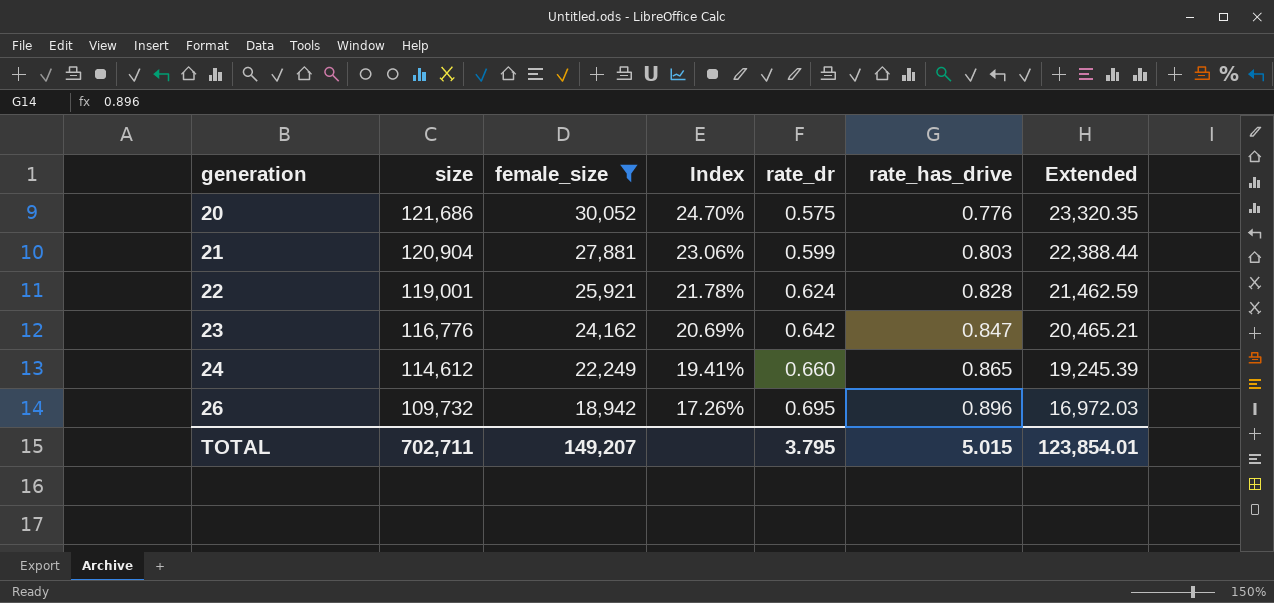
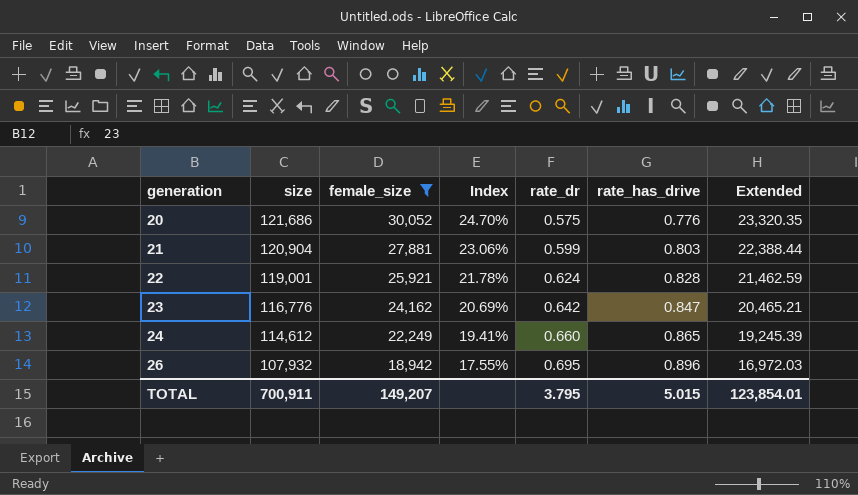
26 | size: 109,732 -> 107,932
26 | Index: 17.26% -> 17.55%
TOTAL | size: 702,711 -> 700,911

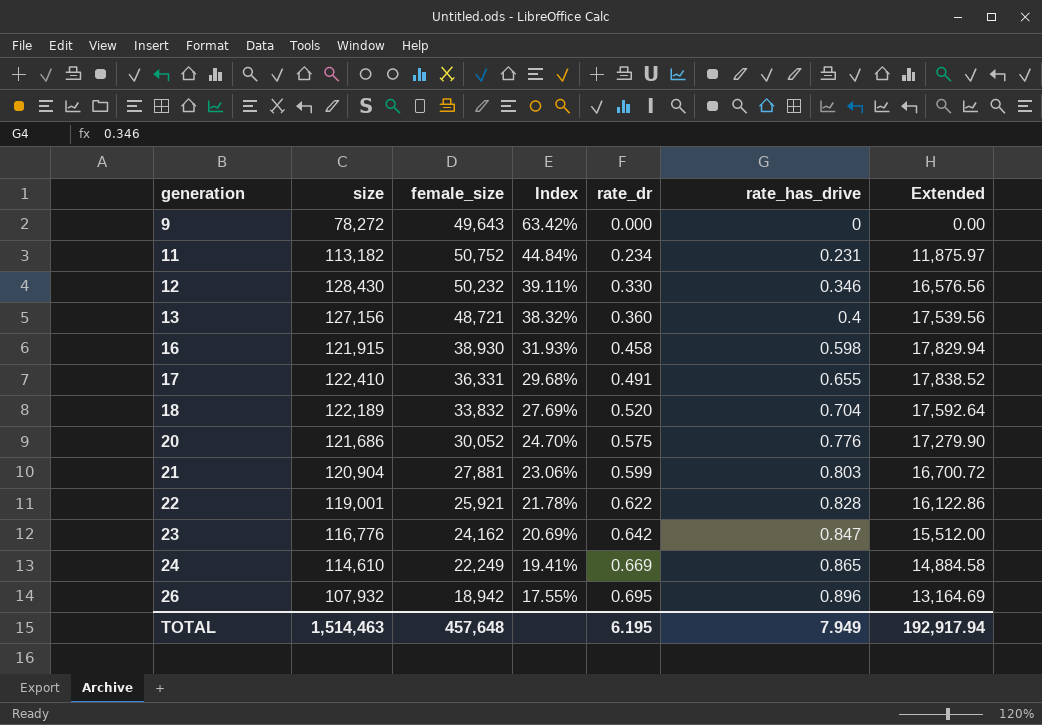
filter: female_size <= 30,052 -> none
column Extended | formula: [female_size] * [rate_has_drive] -> [female_size] * [rate_dr]
22 | rate_dr: 0.624 -> 0.622
24 | size: 114,612 -> 114,610
24 | rate_dr: 0.660 -> 0.669
TOTAL | size: 700,911 -> 1,514,463
TOTAL | female_size: 149,207 -> 457,648
TOTAL | rate_dr: 3.795 -> 6.195
TOTAL | rate_has_drive: 5.015 -> 7.949
TOTAL | Extended: 123,854.01 -> 192,917.94

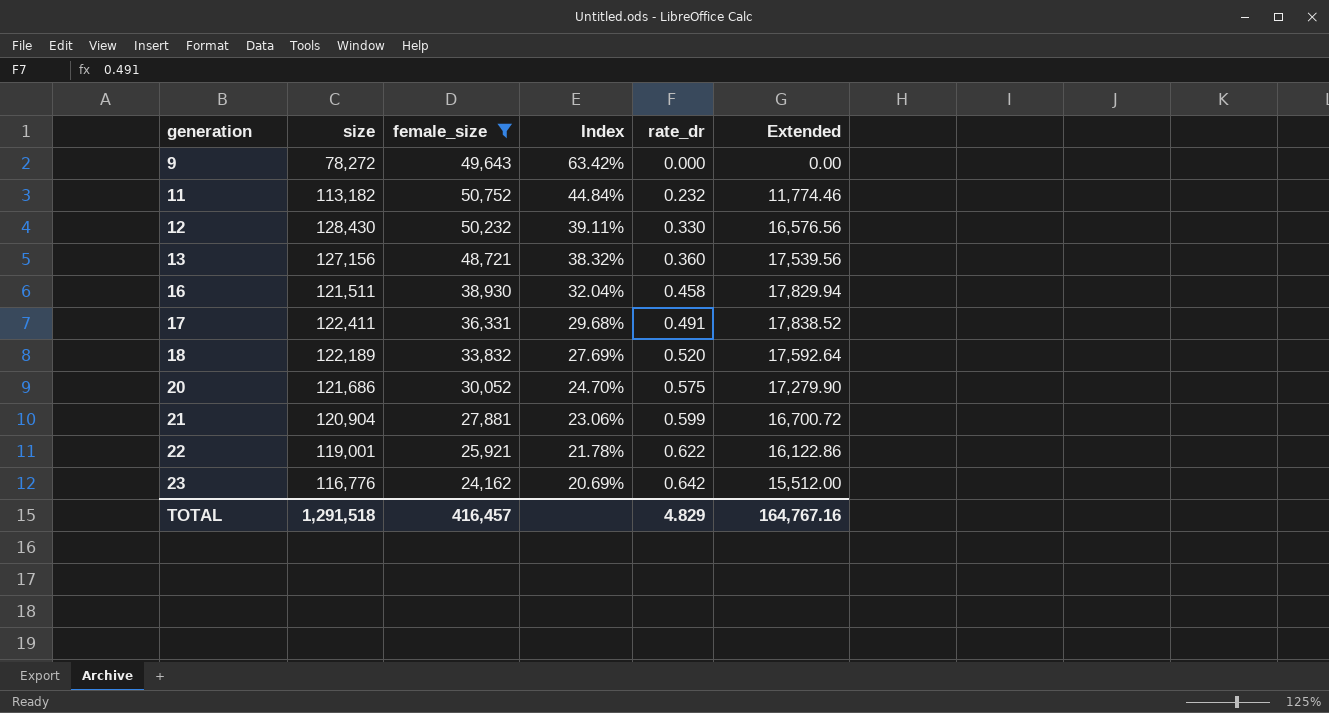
filter: none -> female_size >= 24,162
column rate_has_drive | position: 6 -> none
11 | rate_dr: 0.234 -> 0.232
11 | Extended: 11,875.97 -> 11,774.46
16 | size: 121,915 -> 121,511
16 | Index: 31.93% -> 32.04%
17 | size: 122,410 -> 122,411
TOTAL | size: 1,514,463 -> 1,291,518
TOTAL | female_size: 457,648 -> 416,457
TOTAL | rate_dr: 6.195 -> 4.829
TOTAL | Extended: 192,917.94 -> 164,767.16

